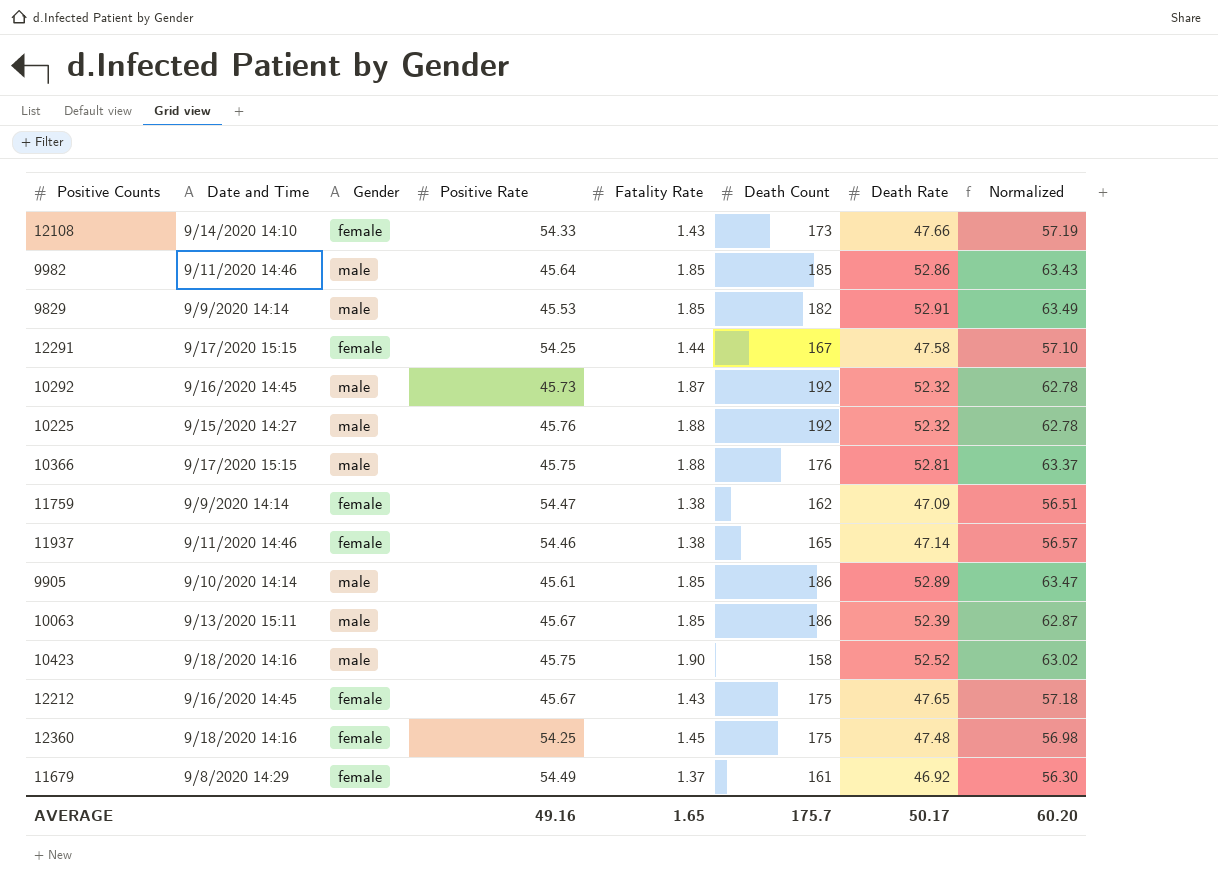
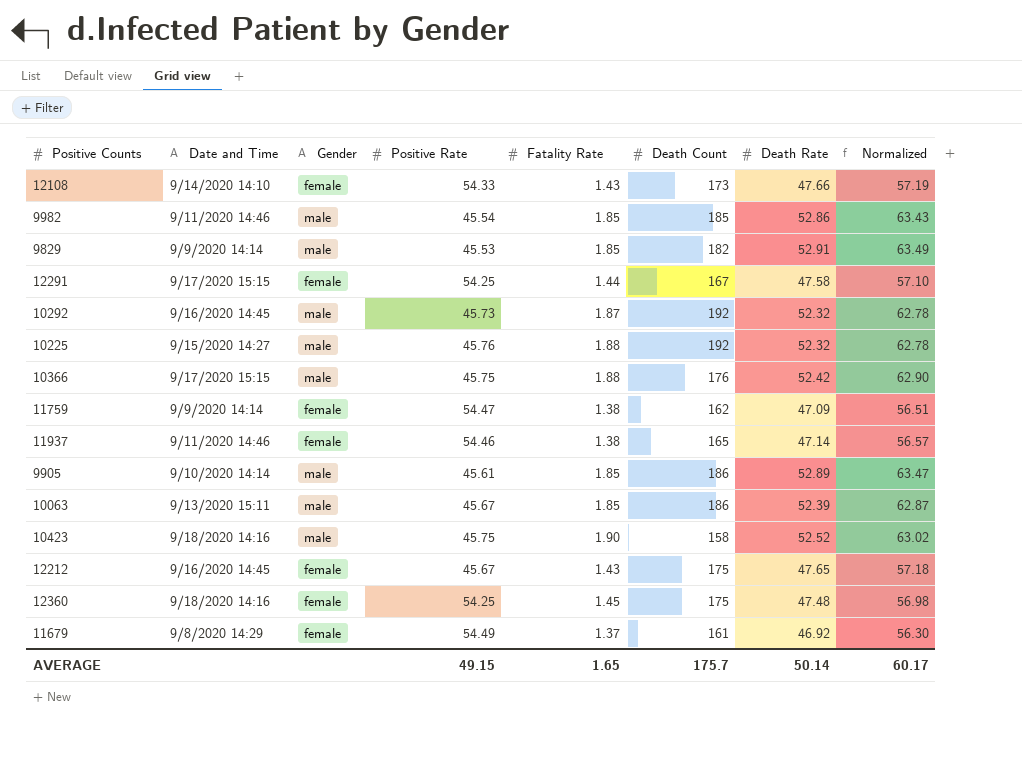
9982 | Positive Rate: 45.64 -> 45.54
10366 | Death Rate: 52.81 -> 52.42
10366 | Normalized: 63.37 -> 62.90
AVERAGE | Positive Rate: 49.16 -> 49.15
AVERAGE | Death Rate: 50.17 -> 50.14
AVERAGE | Normalized: 60.20 -> 60.17

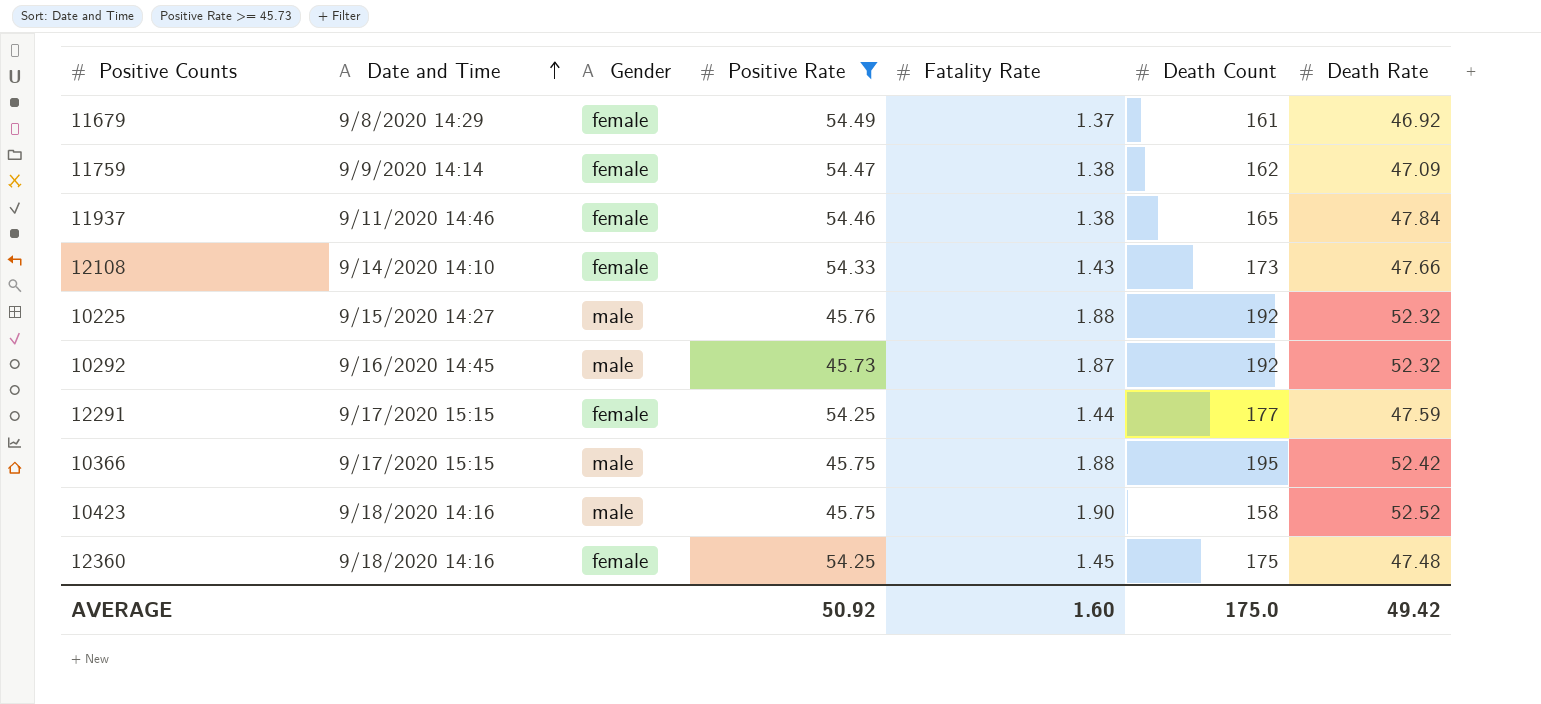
filter: none -> Positive Rate >= 45.73
row order: none -> Date and Time ascending
column Normalized | formula: [Death Rate] * 1.2 -> none
11937 | Death Rate: 47.14 -> 47.84
12291 | Death Count: 167 -> 177
12291 | Death Rate: 47.58 -> 47.59
10366 | Death Count: 176 -> 195
AVERAGE | Positive Rate: 49.15 -> 50.92
AVERAGE | Fatality Rate: 1.65 -> 1.60
AVERAGE | Death Count: 175.7 -> 175.0
AVERAGE | Death Rate: 50.14 -> 49.42

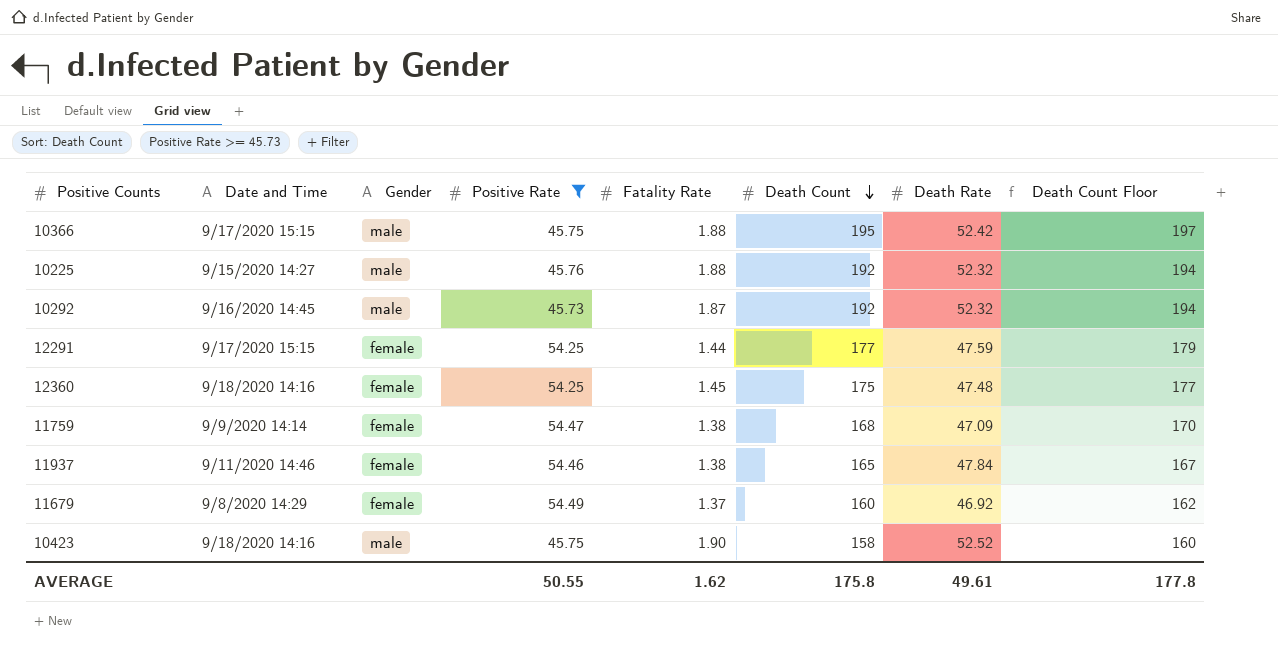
row order: Date and Time ascending -> Death Count descending
column Death Count Floor | formula: none -> [Death Count] + 2
row 12108: 9/14/2020 14:10 | female | 54.33 | 1.43 | 173 | 47.66 -> none
11759 | Death Count: 162 -> 168
11679 | Death Count: 161 -> 160
AVERAGE | Positive Rate: 50.92 -> 50.55
AVERAGE | Fatality Rate: 1.60 -> 1.62
AVERAGE | Death Count: 175.0 -> 175.8
AVERAGE | Death Rate: 49.42 -> 49.61

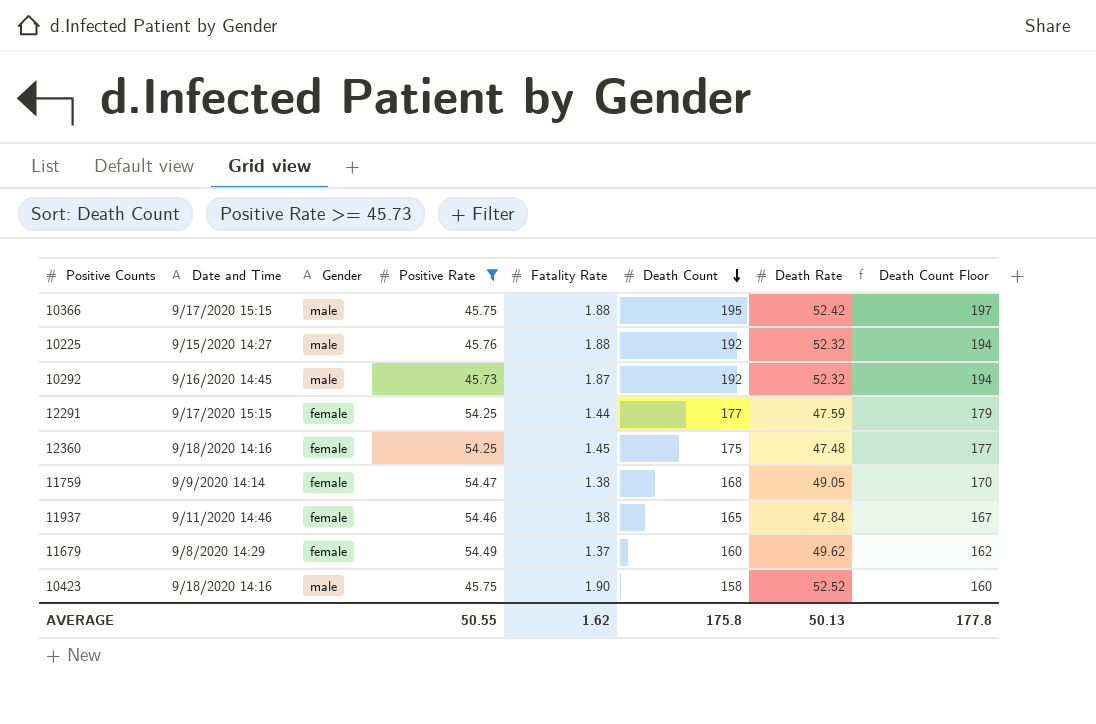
11759 | Death Rate: 47.09 -> 49.05
11679 | Death Rate: 46.92 -> 49.62
AVERAGE | Death Rate: 49.61 -> 50.13

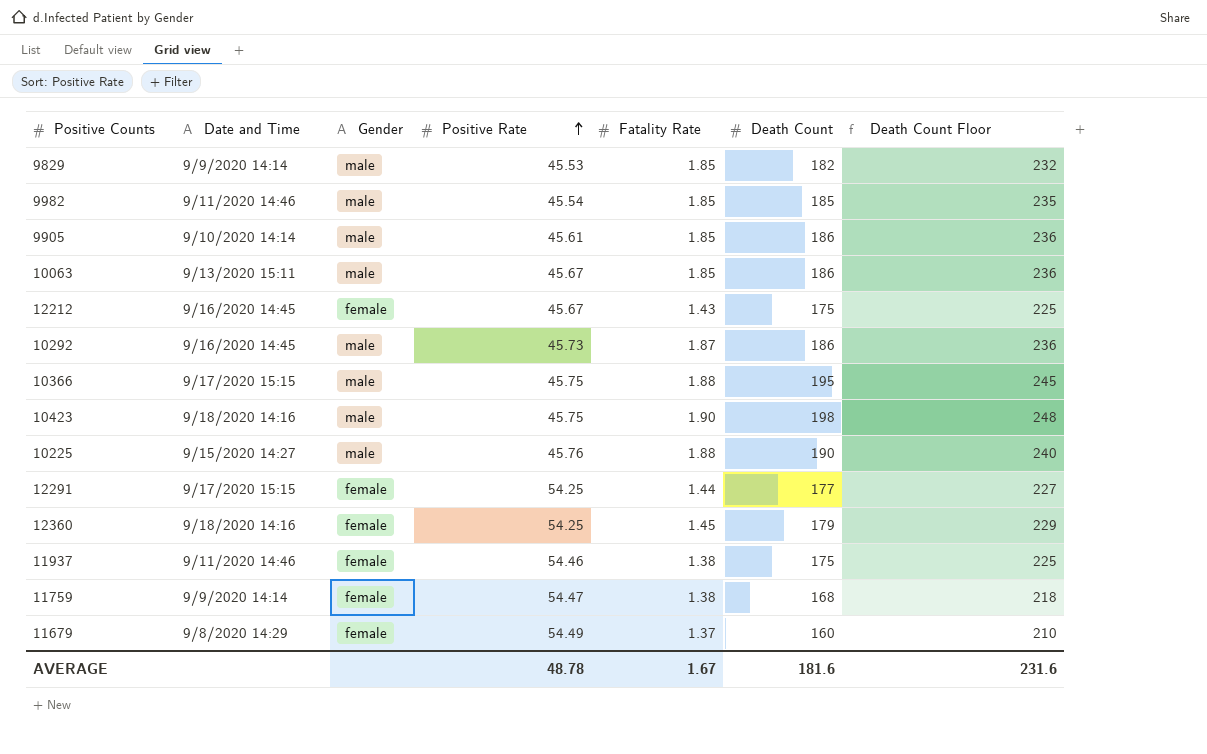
filter: Positive Rate >= 45.73 -> none
row order: Death Count descending -> Positive Rate ascending
column Death Rate | position: 7 -> none
column Death Count Floor | formula: [Death Count] + 2 -> [Death Count] + 50
10292 | Death Count: 192 -> 186
10423 | Death Count: 158 -> 198
10225 | Death Count: 192 -> 190
12360 | Death Count: 175 -> 179
11937 | Death Count: 165 -> 175
AVERAGE | Positive Rate: 50.55 -> 48.78
AVERAGE | Fatality Rate: 1.62 -> 1.67
AVERAGE | Death Count: 175.8 -> 181.6
AVERAGE | Death Count Floor: 177.8 -> 231.6

